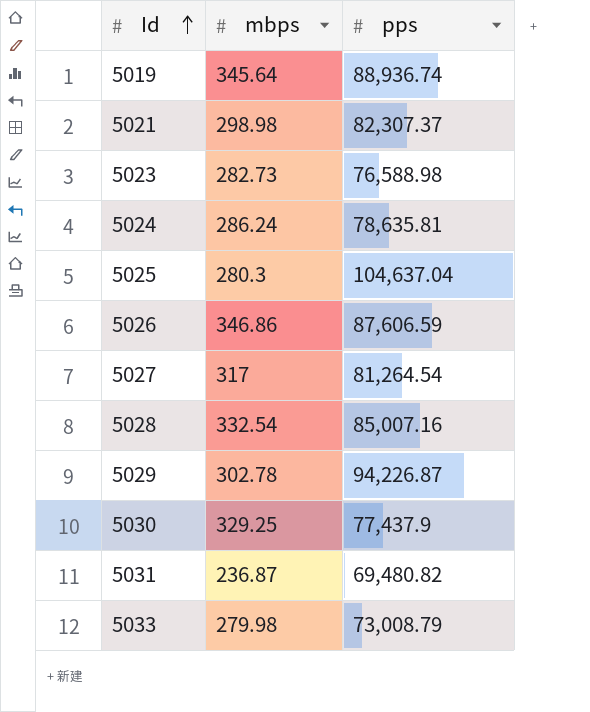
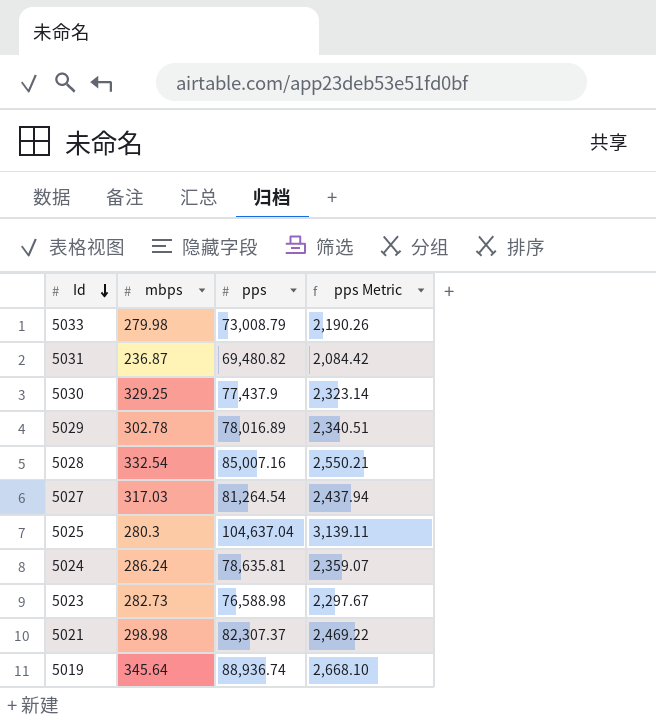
row order: Id ascending -> Id descending
column pps Metric | formula: none -> [pps] * 0.03
row 5026: 346.86 | 87,606.59 -> none
5029 | pps: 94,226.87 -> 78,016.89
5027 | mbps: 317 -> 317.03

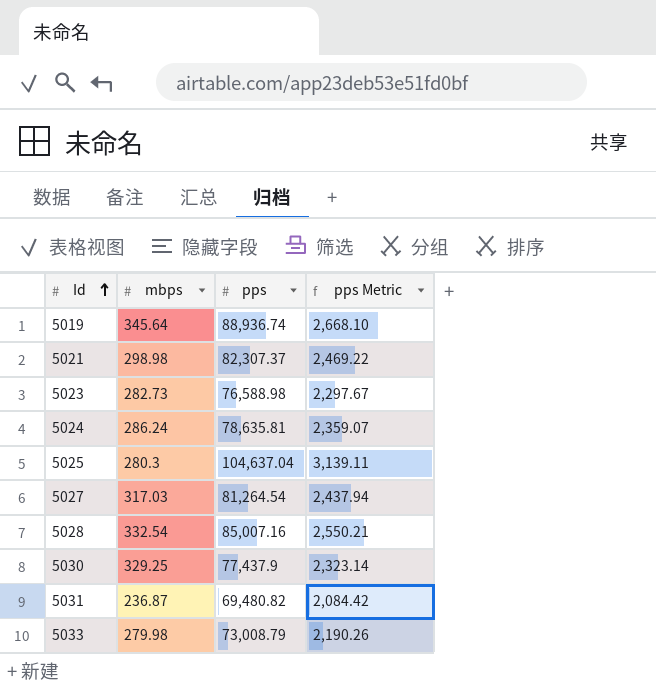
row order: Id descending -> Id ascending
row 5029: 302.78 | 78,016.89 | 2,340.51 -> none

